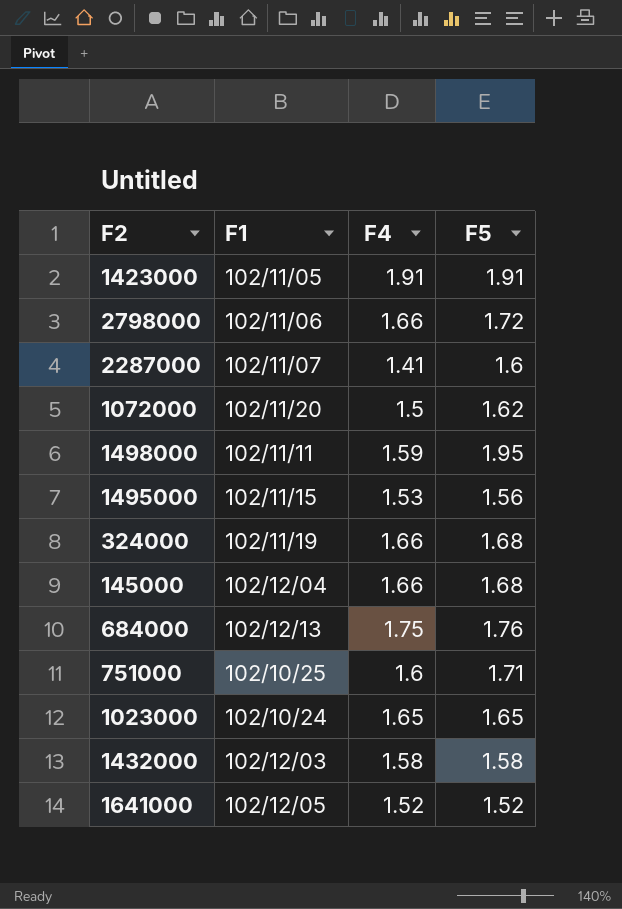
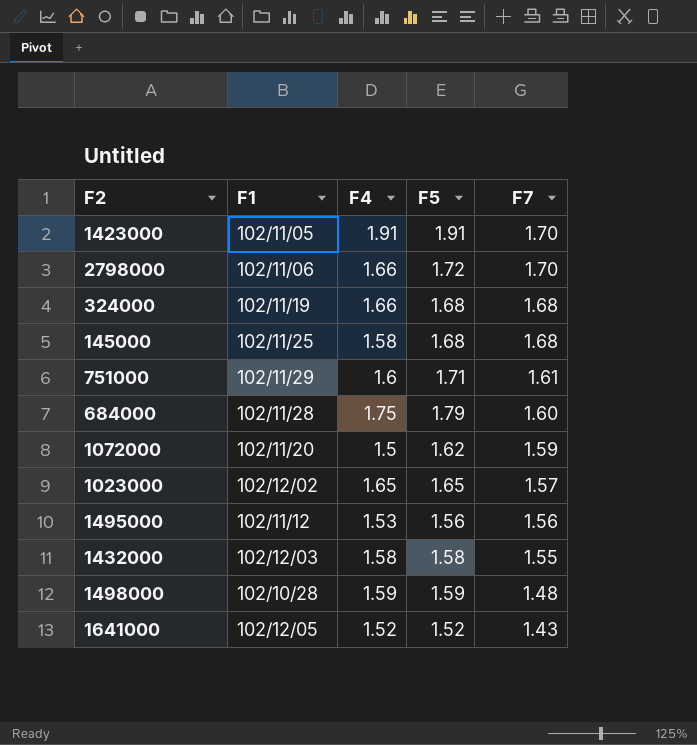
row order: none -> F7 descending
column F7 | position: none -> 5
row 2287000: 102/11/07 | 1.41 | 1.6 -> none
145000 | F1: 102/12/04 -> 102/11/25
145000 | F4: 1.66 -> 1.58
751000 | F1: 102/10/25 -> 102/11/29
684000 | F1: 102/12/13 -> 102/11/28
684000 | F5: 1.76 -> 1.79
1023000 | F1: 102/10/24 -> 102/12/02
1495000 | F1: 102/11/15 -> 102/11/12
1498000 | F1: 102/11/11 -> 102/10/28
1498000 | F5: 1.95 -> 1.59

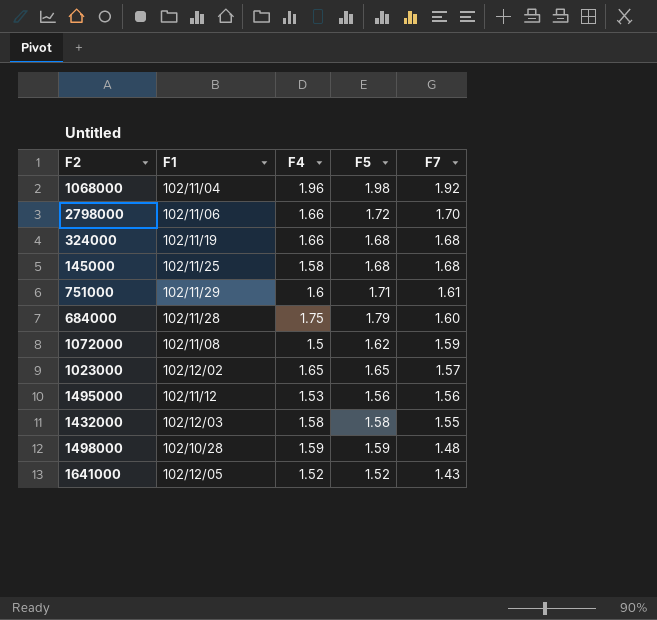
row 1423000: 102/11/05 | 1.91 | 1.91 | 1.70 -> none
row 1068000: none -> 102/11/04 | 1.96 | 1.98 | 1.92
1072000 | F1: 102/11/20 -> 102/11/08

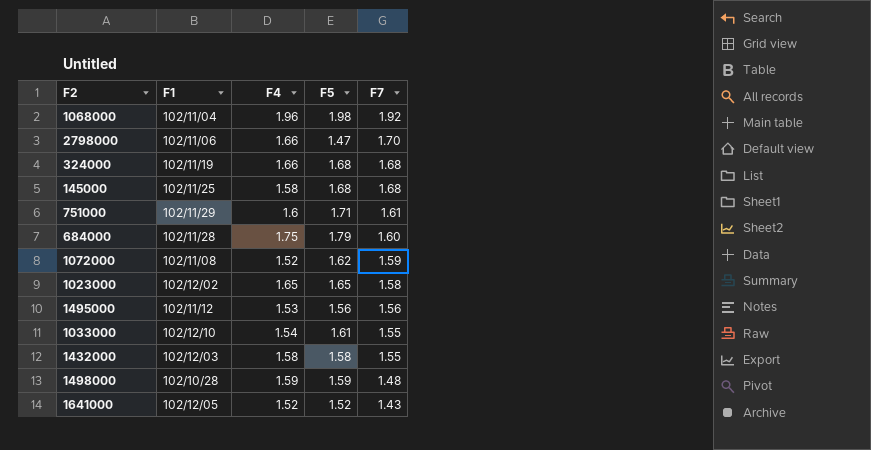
2798000 | F5: 1.72 -> 1.47
1072000 | F4: 1.5 -> 1.52
1023000 | F7: 1.57 -> 1.58
row 1033000: none -> 102/12/10 | 1.54 | 1.61 | 1.55

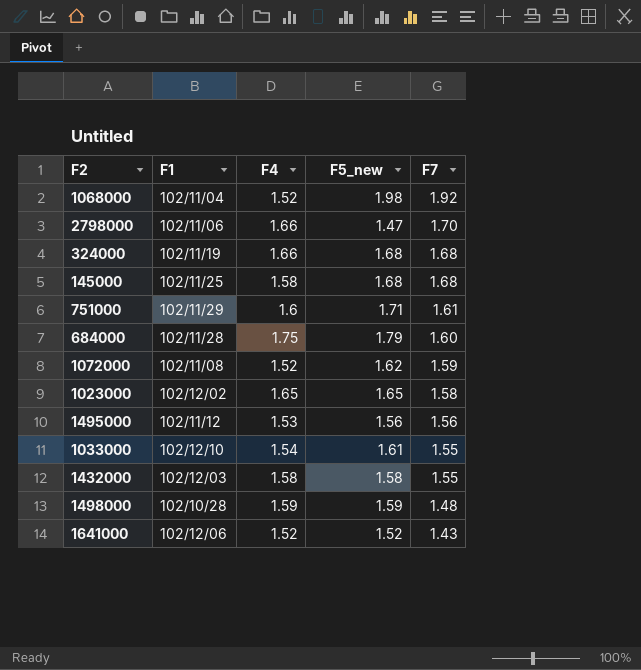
column name: F5 -> F5_new
1068000 | F4: 1.96 -> 1.52
1641000 | F1: 102/12/05 -> 102/12/06

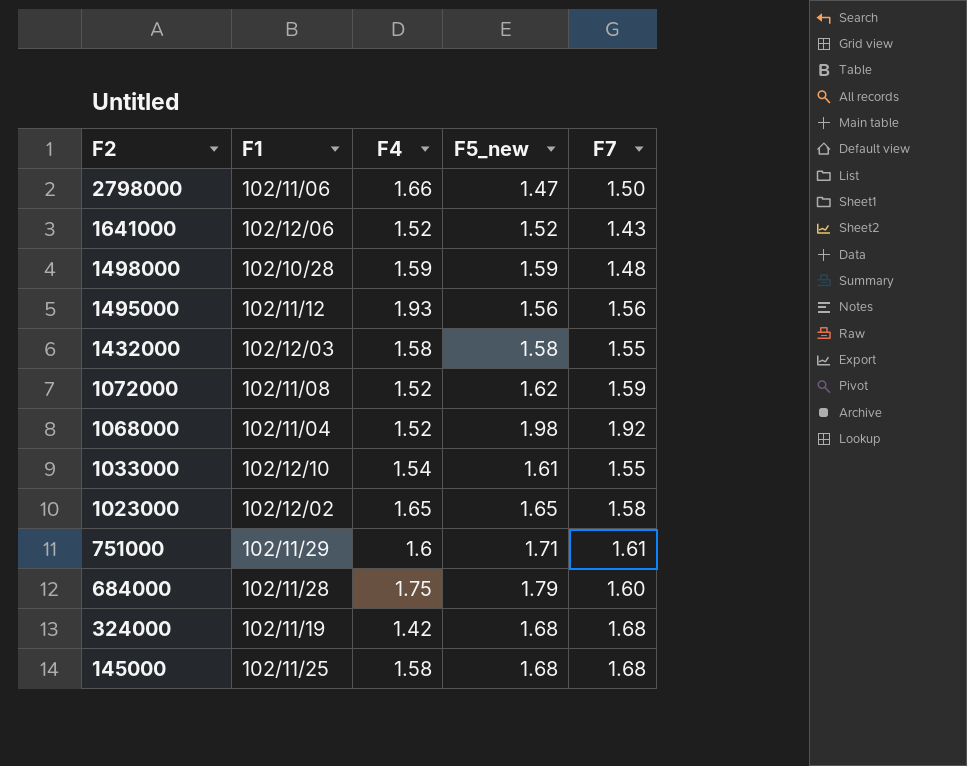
row order: F7 descending -> F2 descending
2798000 | F7: 1.70 -> 1.50
1495000 | F4: 1.53 -> 1.93
324000 | F4: 1.66 -> 1.42

